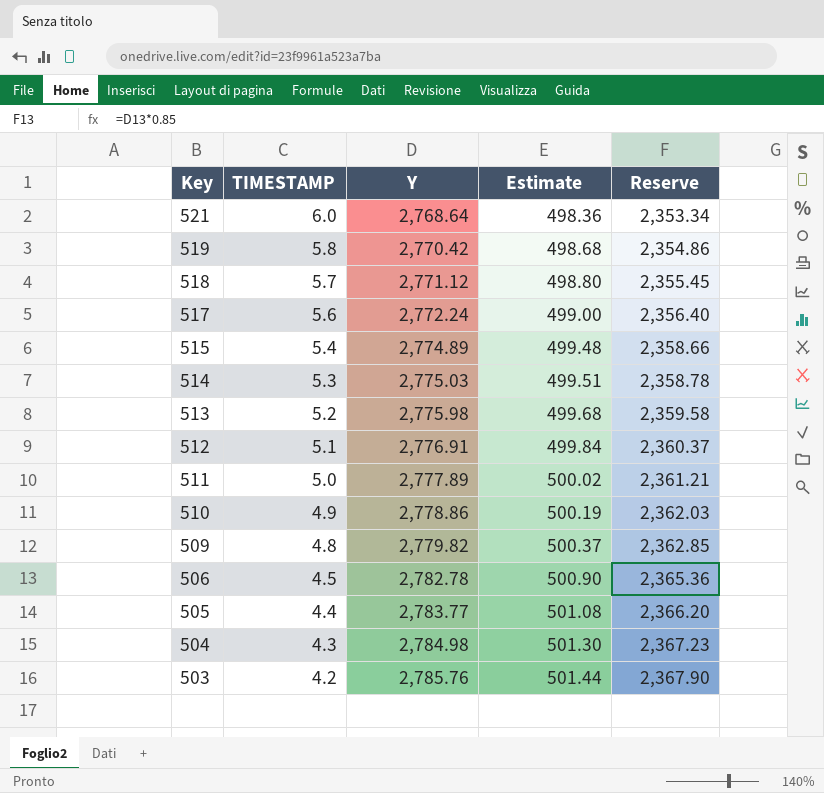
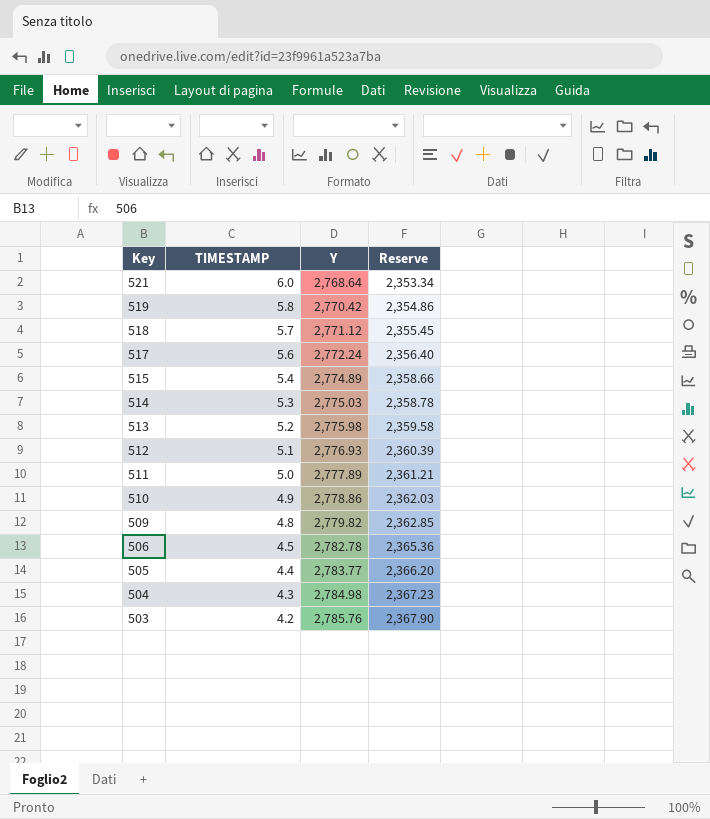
column Estimate | formula: [Y] * 0.18 -> none
512 | Y: 2,776.91 -> 2,776.93
512 | Reserve: 2,360.37 -> 2,360.39

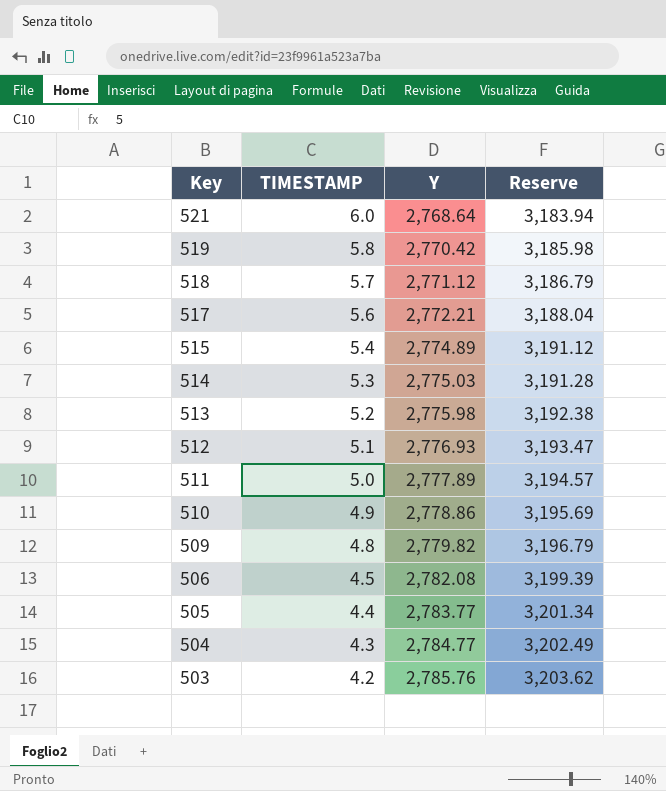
column Reserve | formula: [Y] * 0.85 -> [Y] * 1.15
517 | Y: 2,772.24 -> 2,772.21
506 | Y: 2,782.78 -> 2,782.08
504 | Y: 2,784.98 -> 2,784.77

